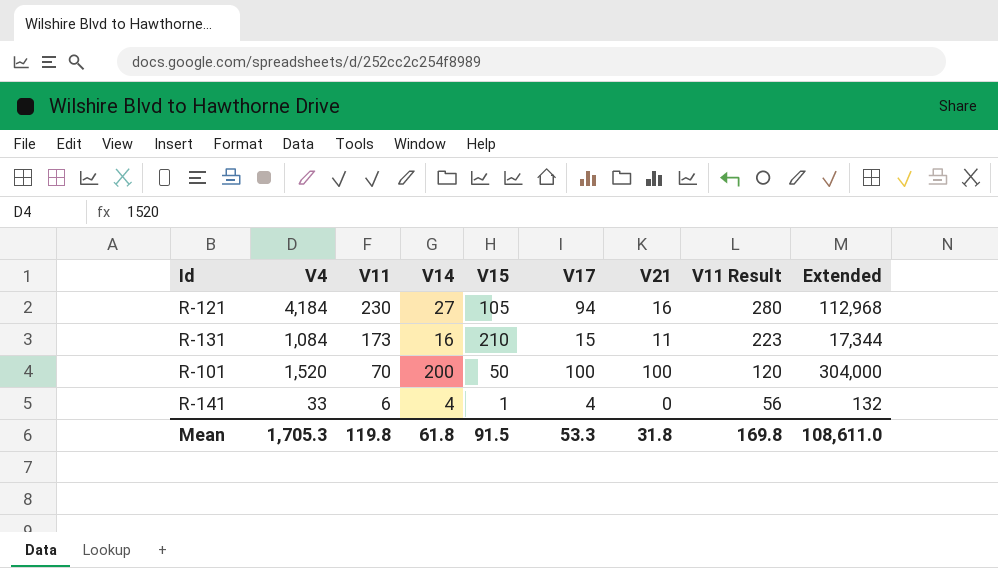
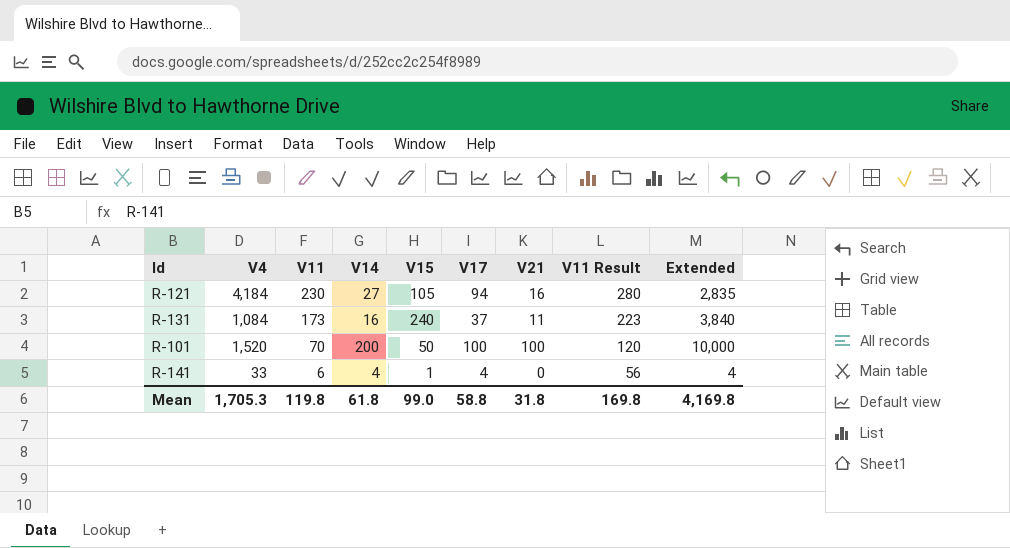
column Extended | formula: [V4] * [V14] -> [V14] * [V15]
R-131 | V15: 210 -> 240
R-131 | V17: 15 -> 37
Mean | V15: 91.5 -> 99.0
Mean | V17: 53.3 -> 58.8
Mean | Extended: 108,611.0 -> 4,169.8

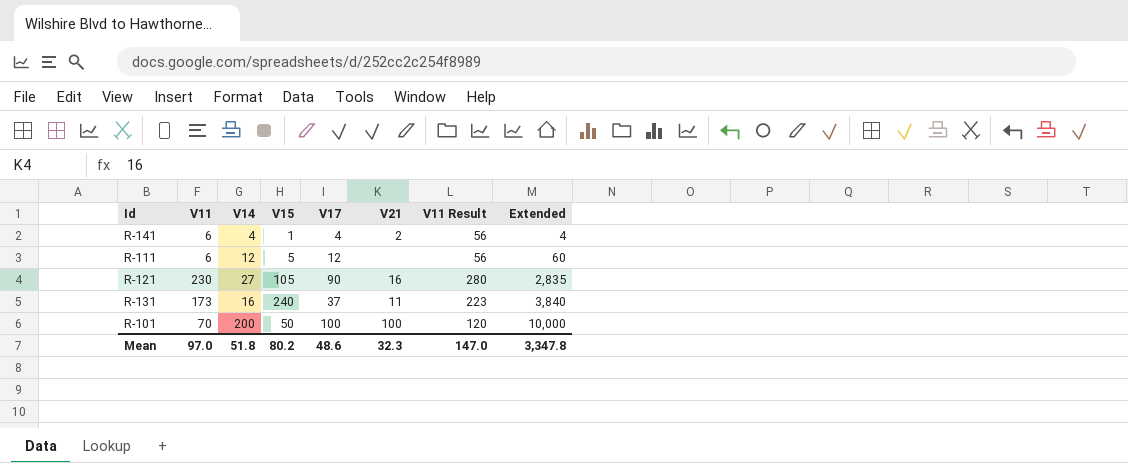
row order: V11 descending -> Extended ascending
column V4 | position: 2 -> none
R-141 | V21: 0 -> 2
row R-111: none -> 6 | 12 | 5 | 12 | none | 56 | 60
R-121 | V17: 94 -> 90
Mean | V11: 119.8 -> 97.0
Mean | V14: 61.8 -> 51.8
Mean | V15: 99.0 -> 80.2
Mean | V17: 58.8 -> 48.6
Mean | V21: 31.8 -> 32.3
Mean | V11 Result: 169.8 -> 147.0
Mean | Extended: 4,169.8 -> 3,347.8

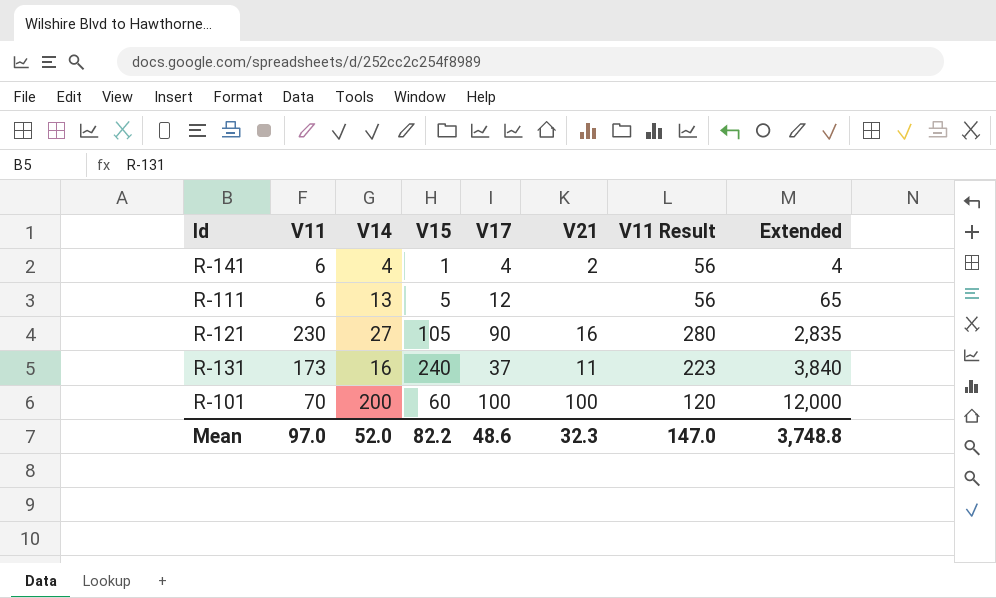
R-111 | V14: 12 -> 13
R-111 | Extended: 60 -> 65
R-101 | V15: 50 -> 60
R-101 | Extended: 10,000 -> 12,000
Mean | V14: 51.8 -> 52.0
Mean | V15: 80.2 -> 82.2
Mean | Extended: 3,347.8 -> 3,748.8

